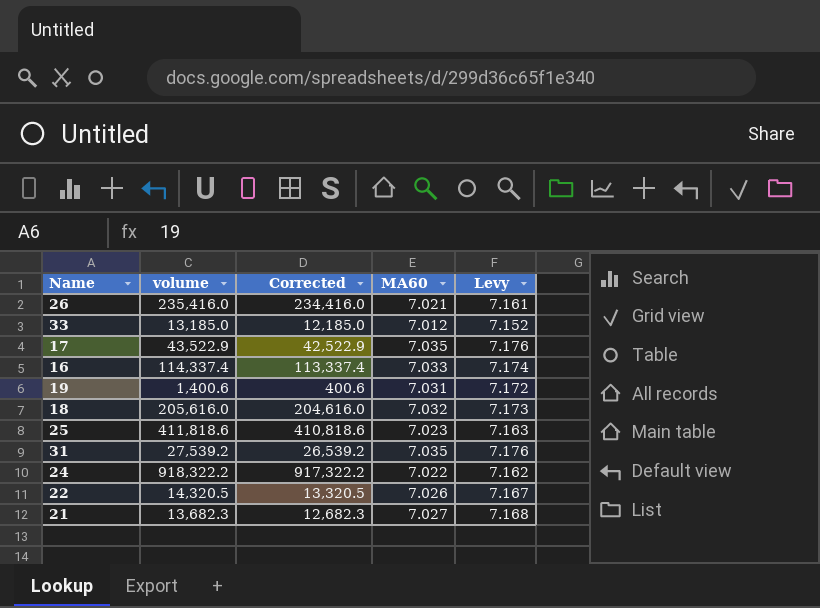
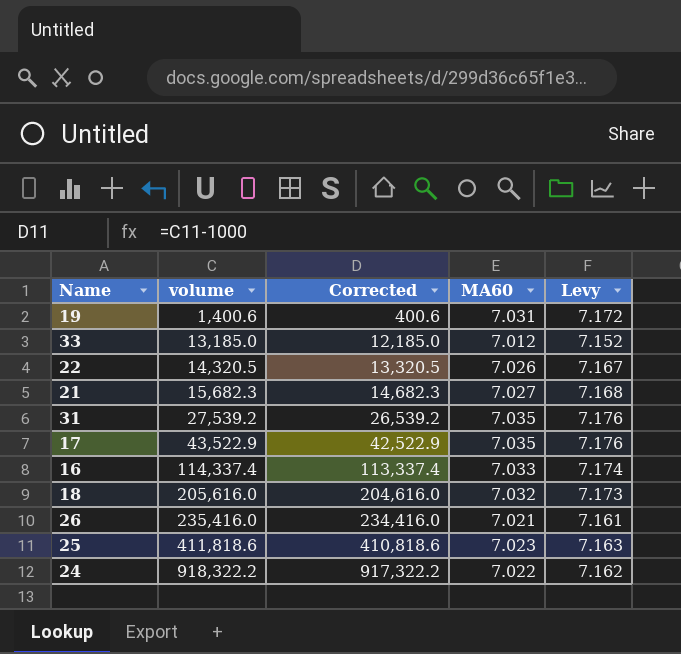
row order: none -> volume ascending
21 | volume: 13,682.3 -> 15,682.3
21 | Corrected: 12,682.3 -> 14,682.3

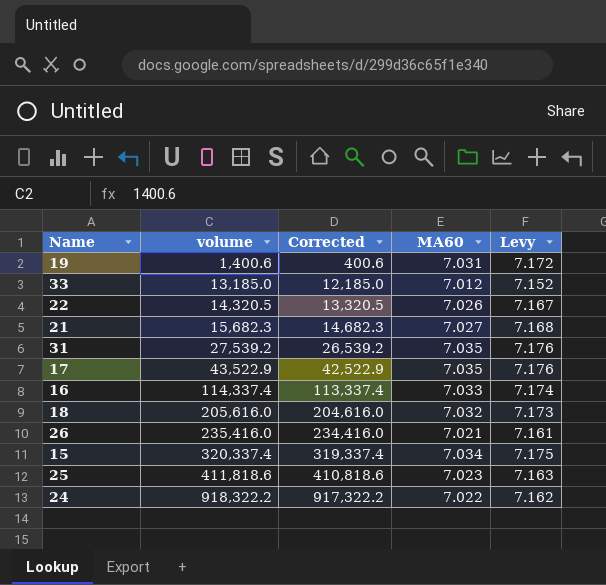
row 15: none -> 320,337.4 | 319,337.4 | 7.034 | 7.175

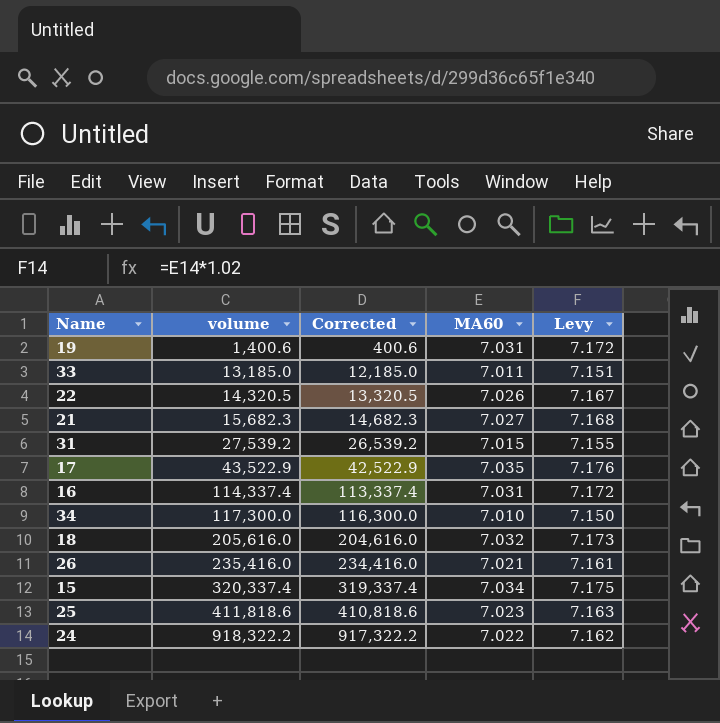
33 | MA60: 7.012 -> 7.011
33 | Levy: 7.152 -> 7.151
31 | MA60: 7.035 -> 7.015
31 | Levy: 7.176 -> 7.155
16 | MA60: 7.033 -> 7.031
16 | Levy: 7.174 -> 7.172
row 34: none -> 117,300.0 | 116,300.0 | 7.010 | 7.150

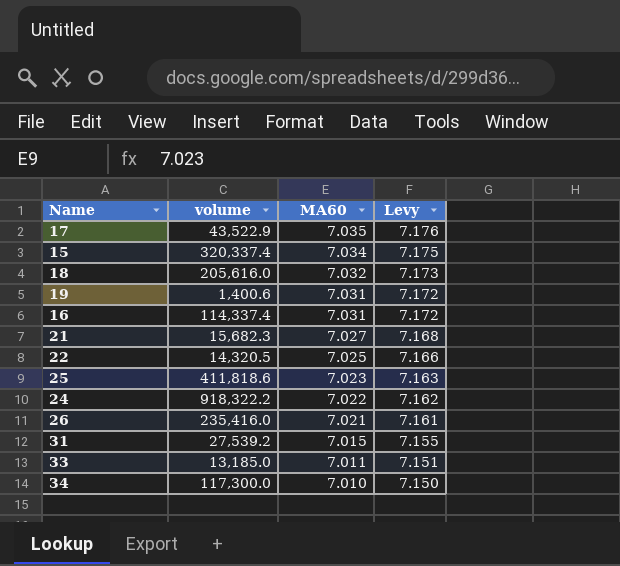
row order: volume ascending -> MA60 descending
column Corrected | formula: [volume] - 1000 -> none
22 | MA60: 7.026 -> 7.025
22 | Levy: 7.167 -> 7.166

